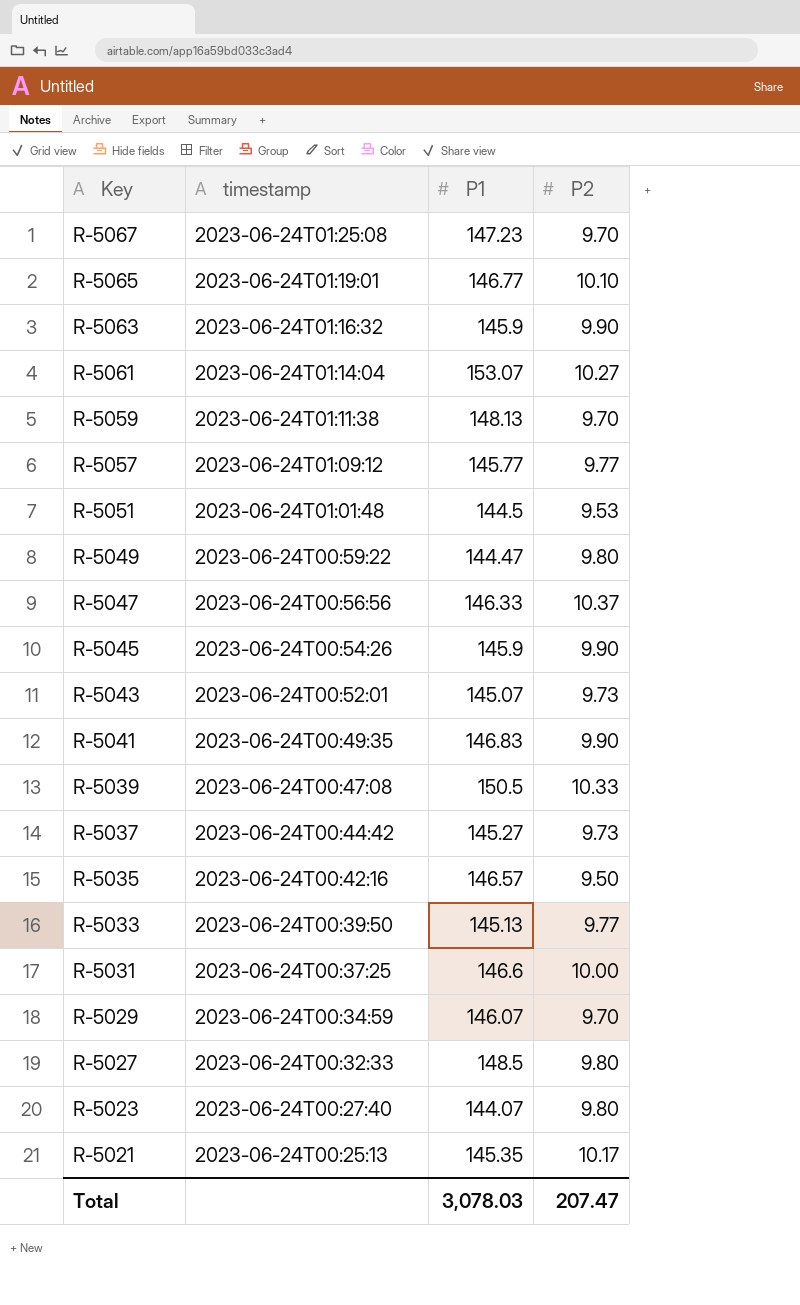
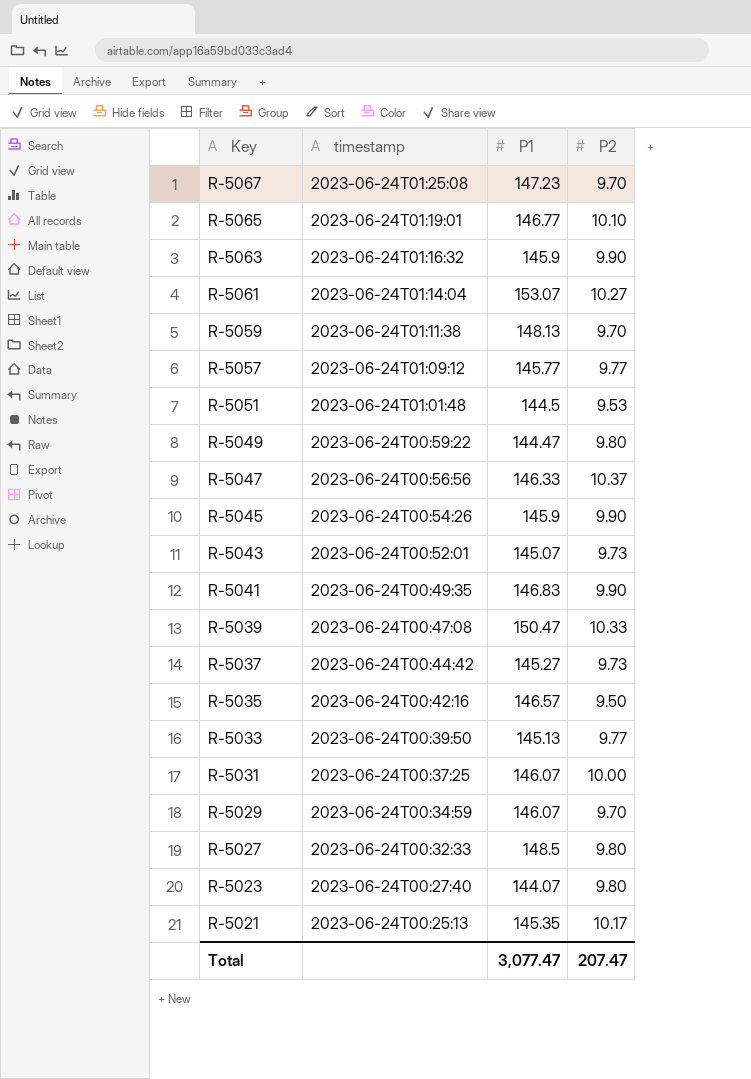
R-5039 | P1: 150.5 -> 150.47
R-5031 | P1: 146.6 -> 146.07
Total | P1: 3,078.03 -> 3,077.47

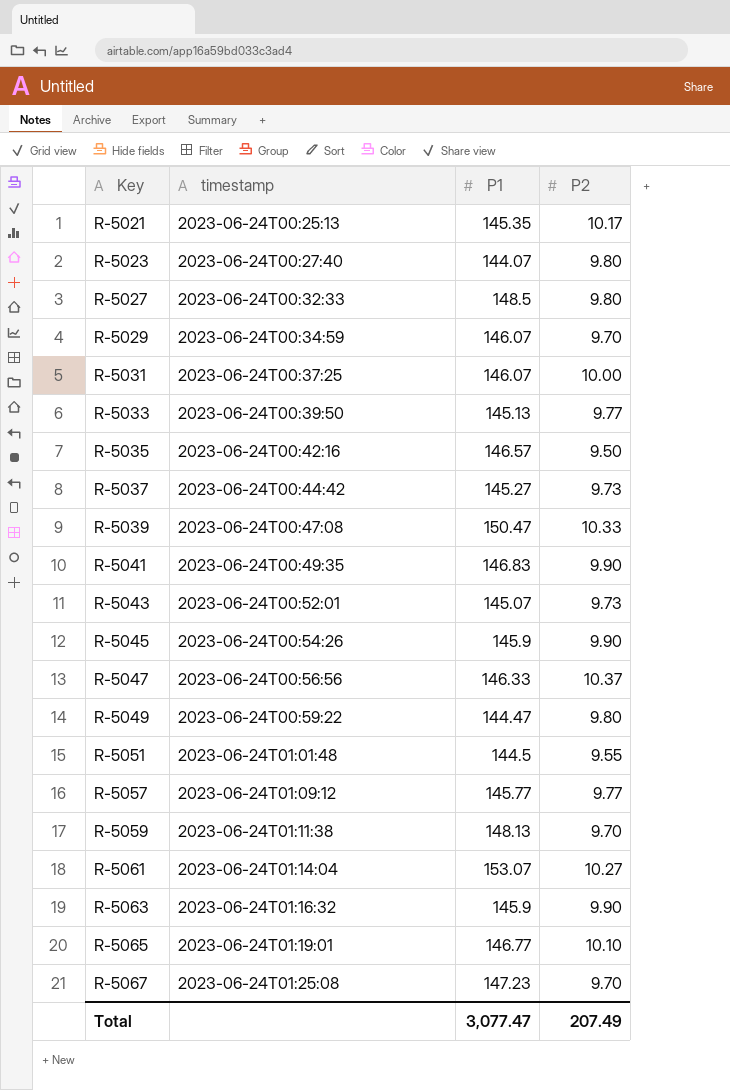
row order: Key descending -> Key ascending
R-5051 | P2: 9.53 -> 9.55
Total | P2: 207.47 -> 207.49

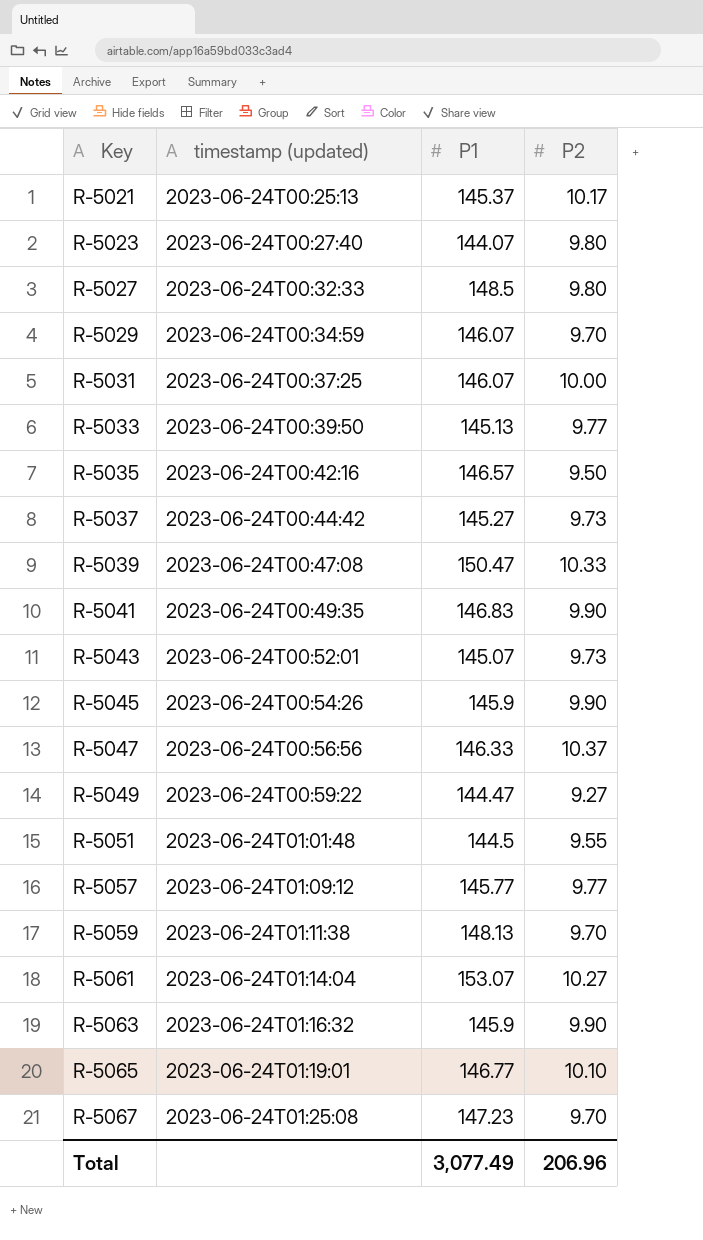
column name: timestamp -> timestamp (updated)
R-5021 | P1: 145.35 -> 145.37
R-5049 | P2: 9.80 -> 9.27
Total | P1: 3,077.47 -> 3,077.49
Total | P2: 207.49 -> 206.96

